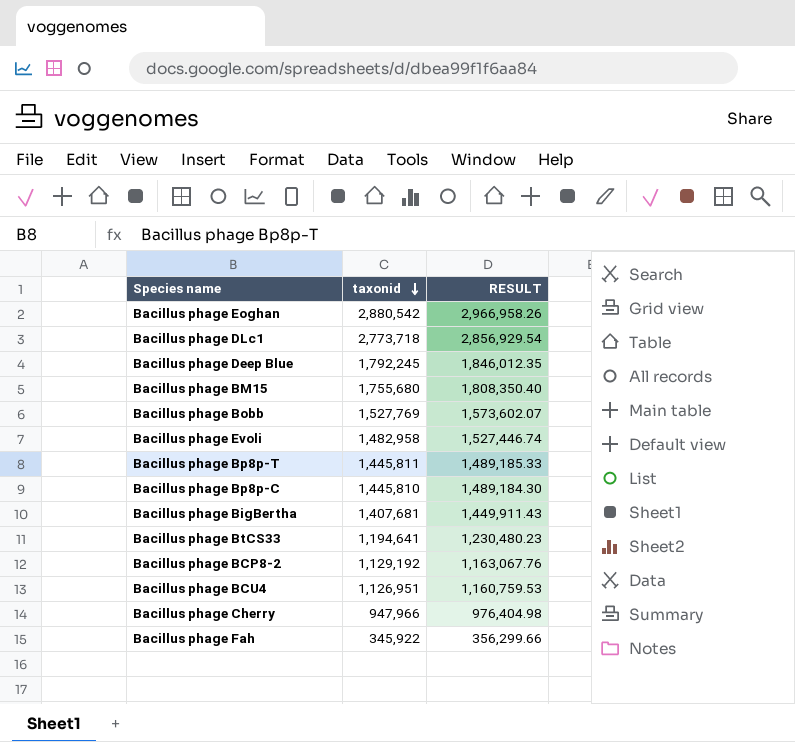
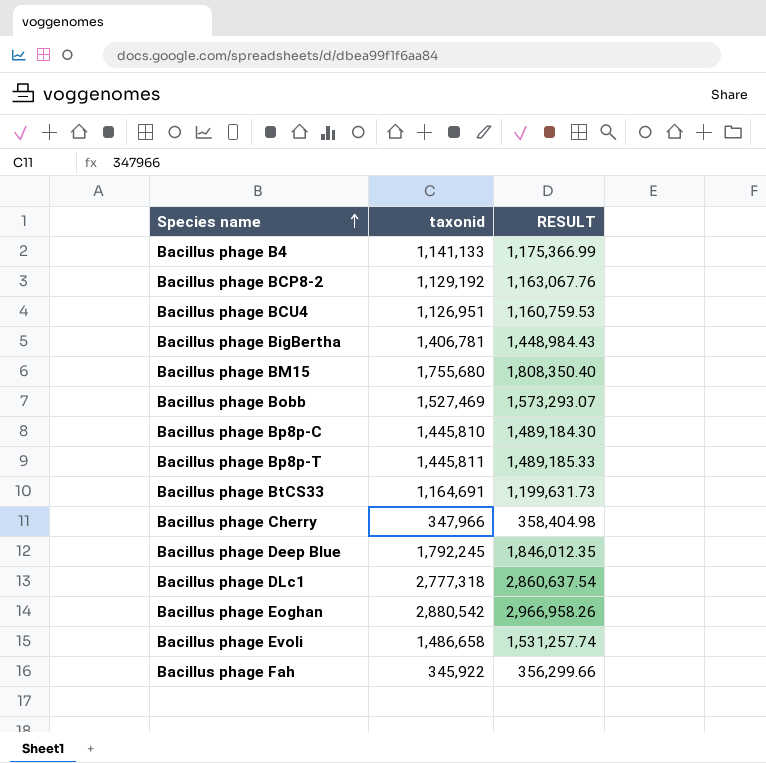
row order: taxonid descending -> Species name ascending
row Bacillus phage B4: none -> 1,141,133 | 1,175,366.99
Bacillus phage BigBertha | taxonid: 1,407,681 -> 1,406,781
Bacillus phage BigBertha | RESULT: 1,449,911.43 -> 1,448,984.43
Bacillus phage Bobb | taxonid: 1,527,769 -> 1,527,469
Bacillus phage Bobb | RESULT: 1,573,602.07 -> 1,573,293.07
Bacillus phage BtCS33 | taxonid: 1,194,641 -> 1,164,691
Bacillus phage BtCS33 | RESULT: 1,230,480.23 -> 1,199,631.73
Bacillus phage Cherry | taxonid: 947,966 -> 347,966
Bacillus phage Cherry | RESULT: 976,404.98 -> 358,404.98
Bacillus phage DLc1 | taxonid: 2,773,718 -> 2,777,318
Bacillus phage DLc1 | RESULT: 2,856,929.54 -> 2,860,637.54
Bacillus phage Evoli | taxonid: 1,482,958 -> 1,486,658
Bacillus phage Evoli | RESULT: 1,527,446.74 -> 1,531,257.74

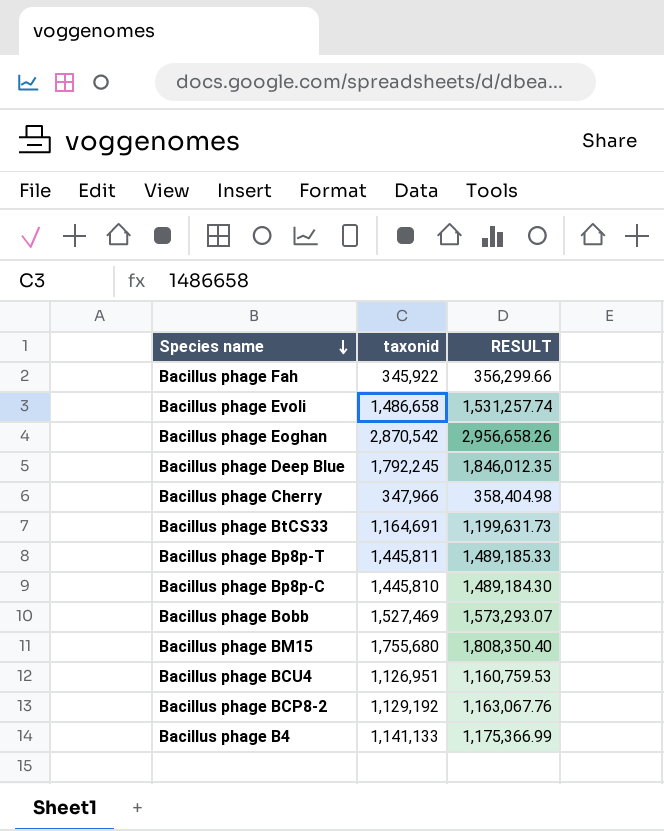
row order: Species name ascending -> Species name descending
row Bacillus phage BigBertha: 1,406,781 | 1,448,984.43 -> none
row Bacillus phage DLc1: 2,777,318 | 2,860,637.54 -> none
Bacillus phage Eoghan | taxonid: 2,880,542 -> 2,870,542
Bacillus phage Eoghan | RESULT: 2,966,958.26 -> 2,956,658.26

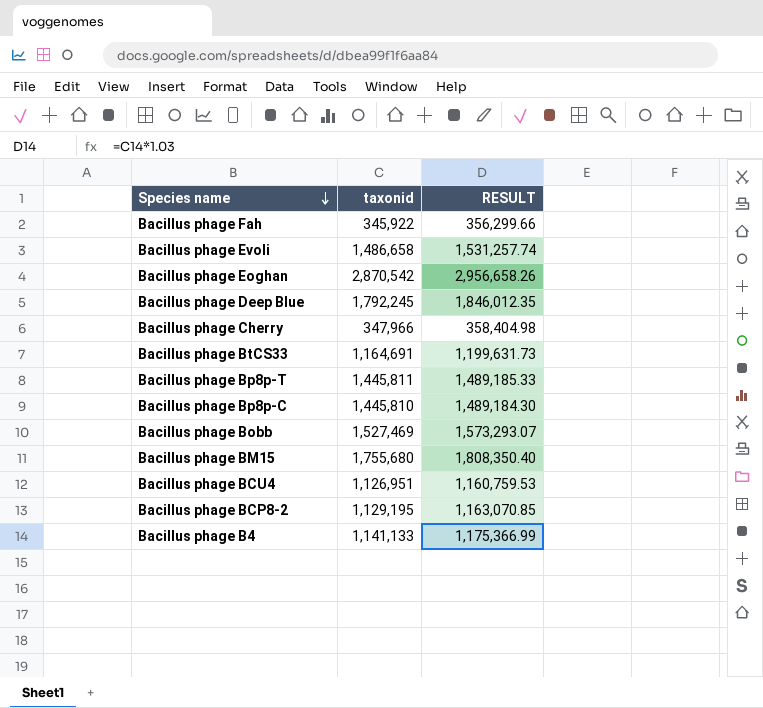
Bacillus phage BCP8-2 | taxonid: 1,129,192 -> 1,129,195
Bacillus phage BCP8-2 | RESULT: 1,163,067.76 -> 1,163,070.85

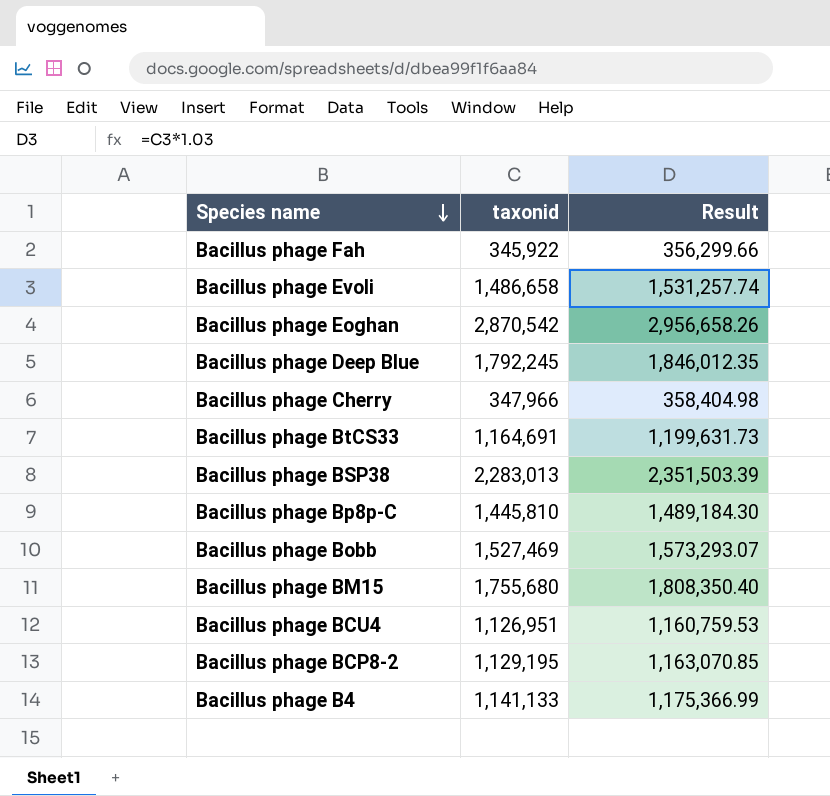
column name: RESULT -> Result
row Bacillus phage Bp8p-T: 1,445,811 | 1,489,185.33 -> none
row Bacillus phage BSP38: none -> 2,283,013 | 2,351,503.39

